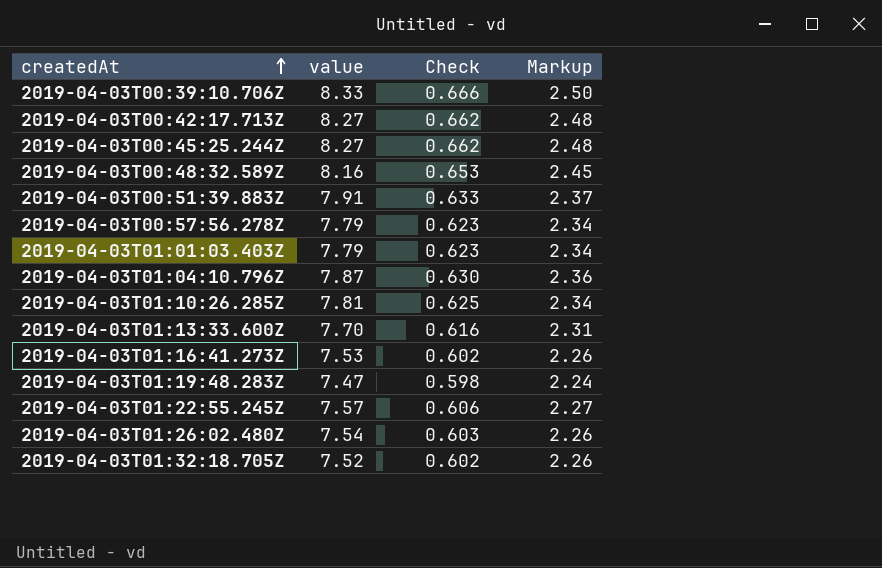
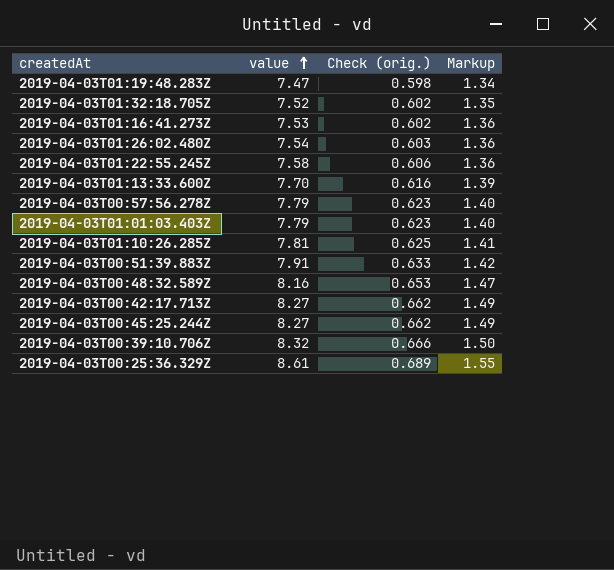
row order: createdAt ascending -> value ascending
column name: Check -> Check (orig.)
column Markup | formula: [value] * 0.3 -> [value] * 0.18
row 2019-04-03T01:04:10.796Z: 7.87 | 0.630 | 2.36 -> none
2019-04-03T01:22:55.245Z | value: 7.57 -> 7.58
2019-04-03T00:39:10.706Z | value: 8.33 -> 8.32
row 2019-04-03T00:25:36.329Z: none -> 8.61 | 0.689 | 1.55

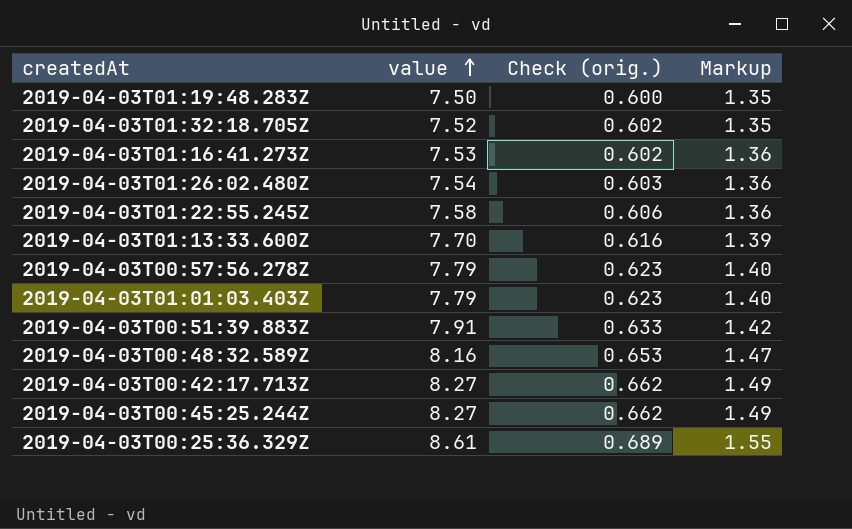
row 2019-04-03T01:10:26.285Z: 7.81 | 0.625 | 1.41 -> none
row 2019-04-03T00:39:10.706Z: 8.32 | 0.666 | 1.50 -> none
2019-04-03T01:19:48.283Z | value: 7.47 -> 7.50
2019-04-03T01:19:48.283Z | Check (orig.): 0.598 -> 0.600
2019-04-03T01:19:48.283Z | Markup: 1.34 -> 1.35

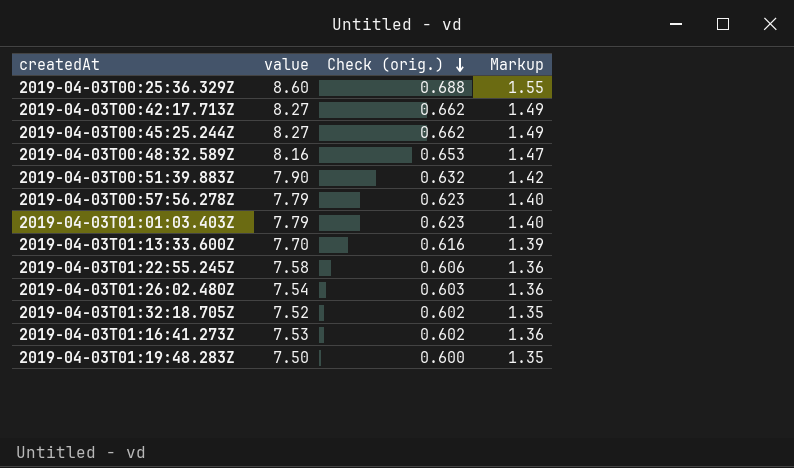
row order: value ascending -> Check (orig.) descending
2019-04-03T00:25:36.329Z | value: 8.61 -> 8.60
2019-04-03T00:25:36.329Z | Check (orig.): 0.689 -> 0.688
2019-04-03T00:51:39.883Z | value: 7.91 -> 7.90
2019-04-03T00:51:39.883Z | Check (orig.): 0.633 -> 0.632

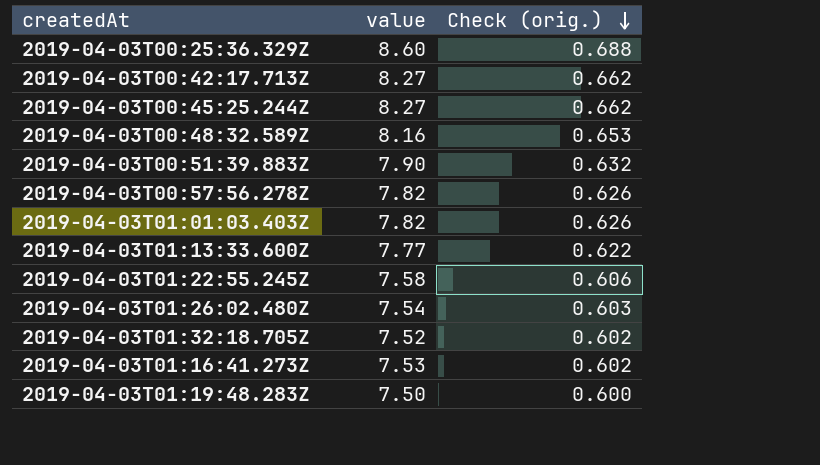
column Markup | formula: [value] * 0.18 -> none
2019-04-03T00:57:56.278Z | value: 7.79 -> 7.82
2019-04-03T00:57:56.278Z | Check (orig.): 0.623 -> 0.626
2019-04-03T01:01:03.403Z | value: 7.79 -> 7.82
2019-04-03T01:01:03.403Z | Check (orig.): 0.623 -> 0.626
2019-04-03T01:13:33.600Z | value: 7.70 -> 7.77
2019-04-03T01:13:33.600Z | Check (orig.): 0.616 -> 0.622

